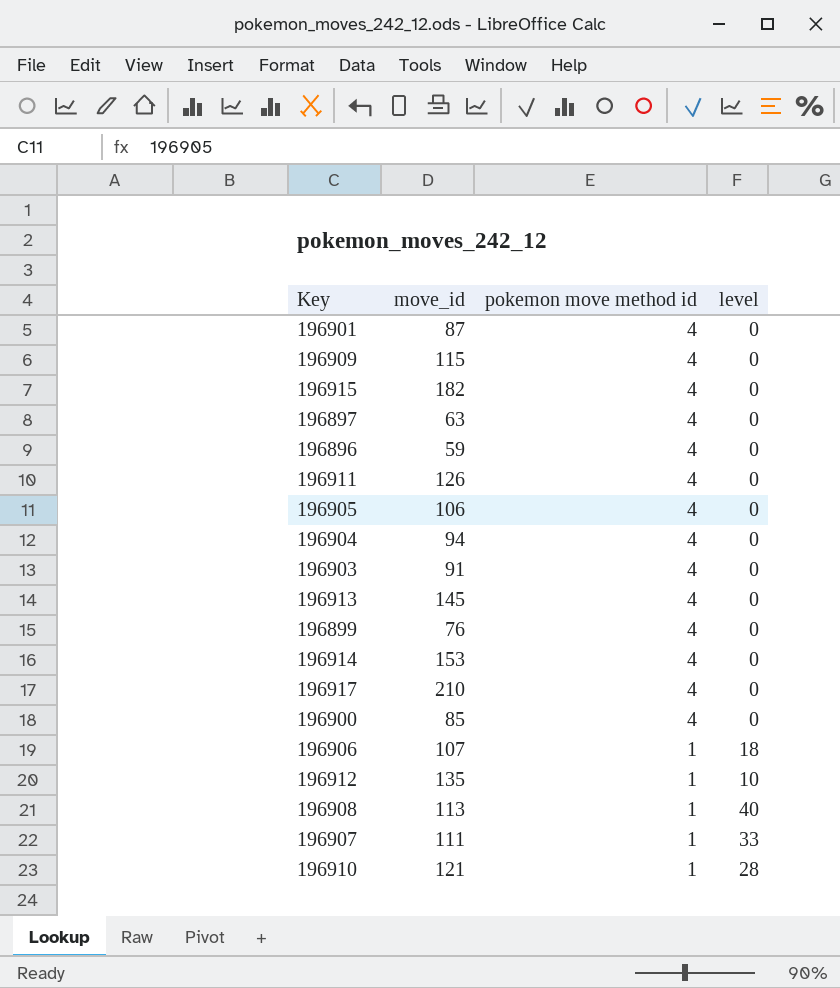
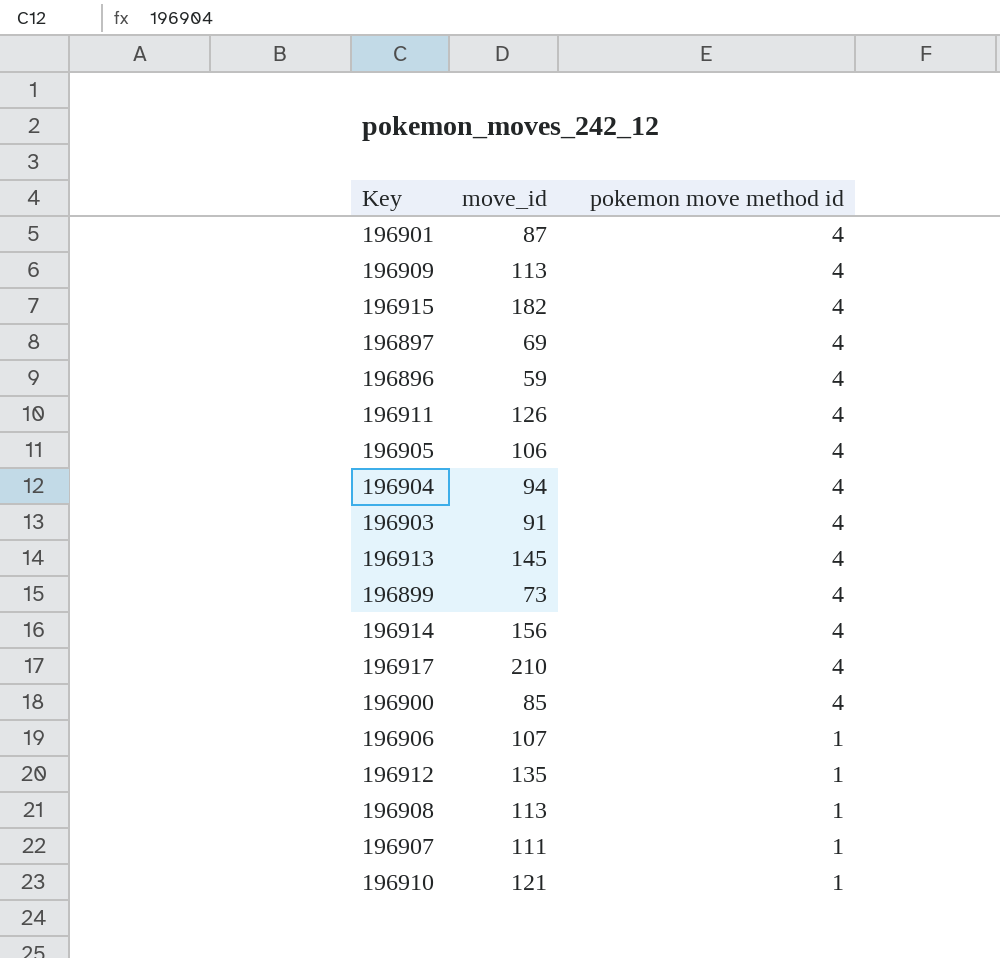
column level | position: 4 -> none
196909 | move_id: 115 -> 113
196897 | move_id: 63 -> 69
196899 | move_id: 76 -> 73
196914 | move_id: 153 -> 156

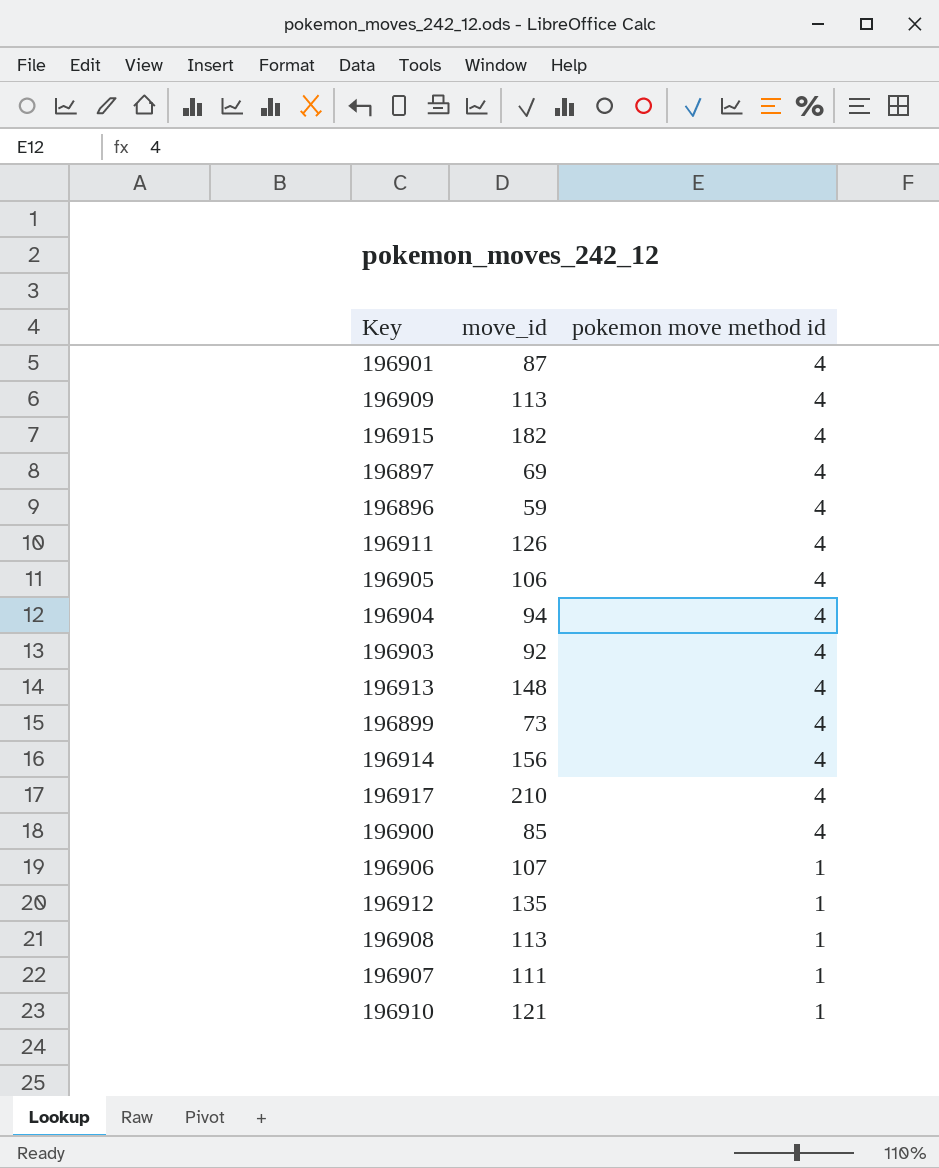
196903 | move_id: 91 -> 92
196913 | move_id: 145 -> 148

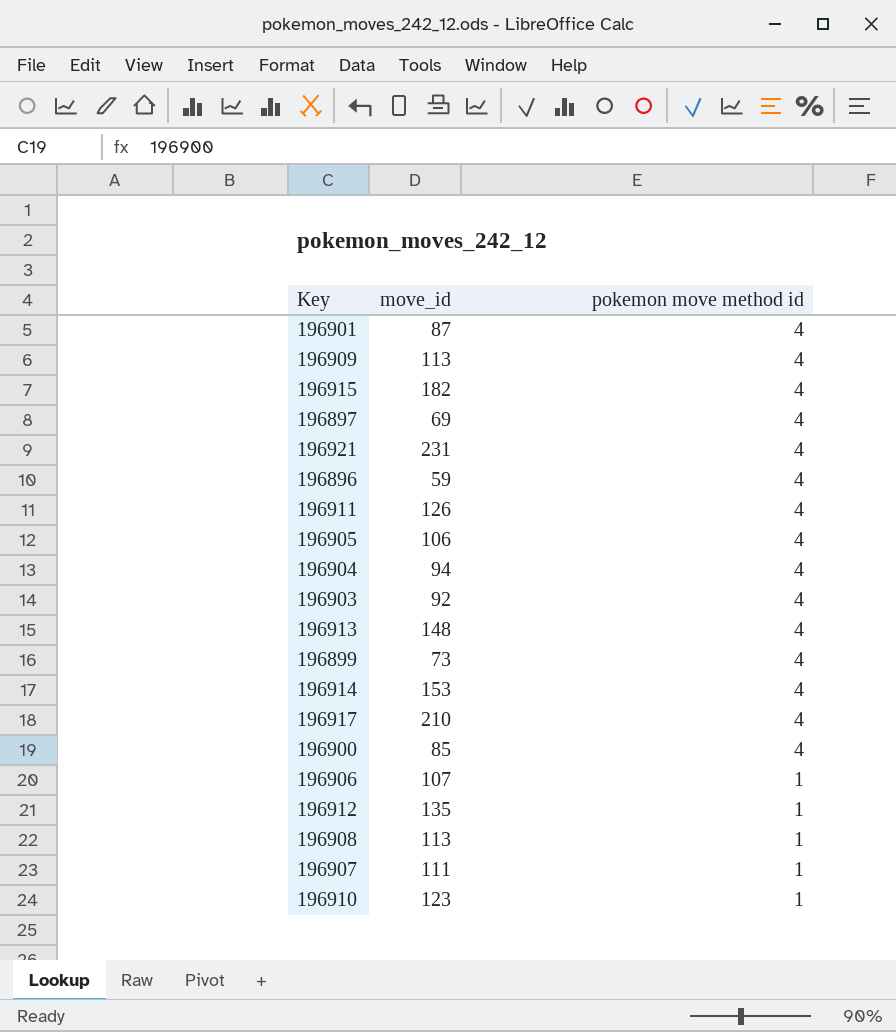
row 196921: none -> 231 | 4
196914 | move_id: 156 -> 153
196910 | move_id: 121 -> 123

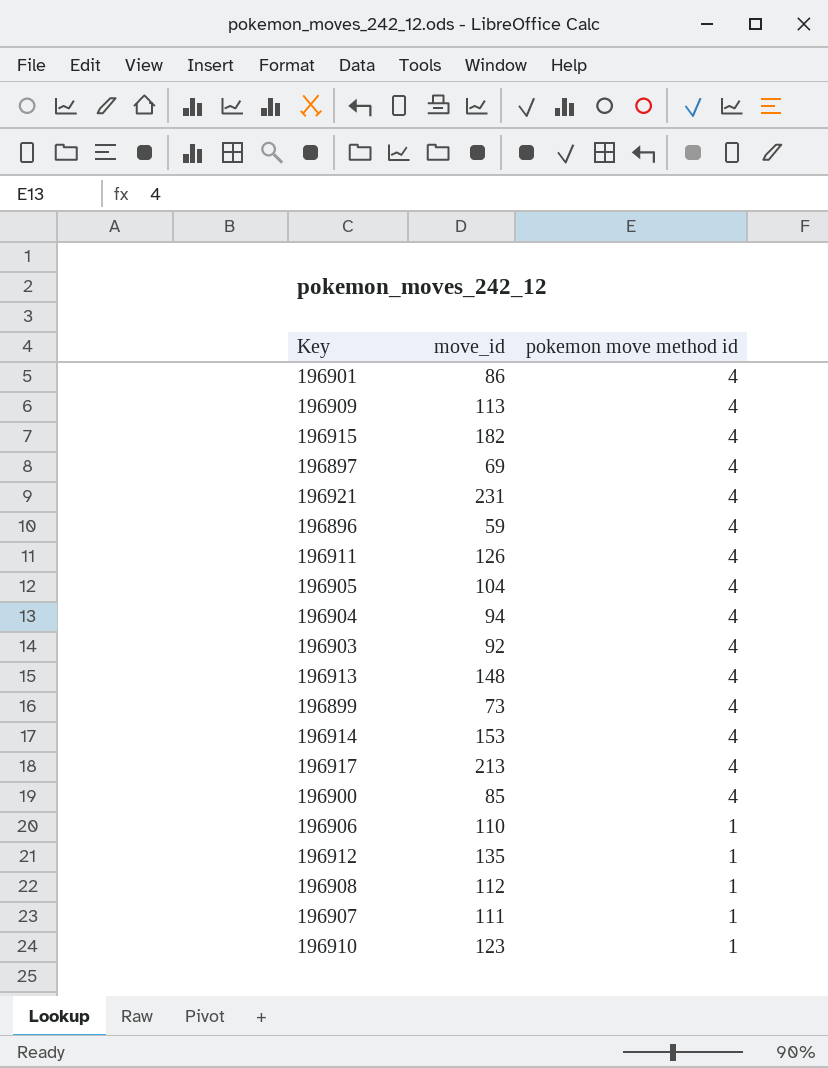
196901 | move_id: 87 -> 86
196905 | move_id: 106 -> 104
196917 | move_id: 210 -> 213
196906 | move_id: 107 -> 110
196908 | move_id: 113 -> 112

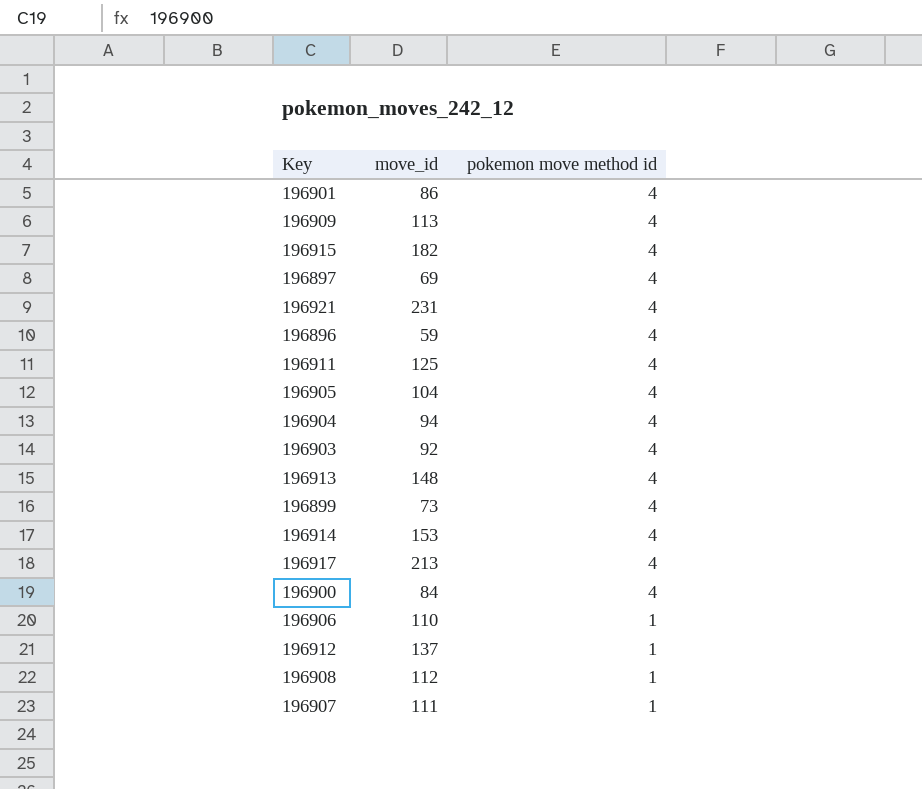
row 196910: 123 | 1 -> none
196911 | move_id: 126 -> 125
196900 | move_id: 85 -> 84
196912 | move_id: 135 -> 137

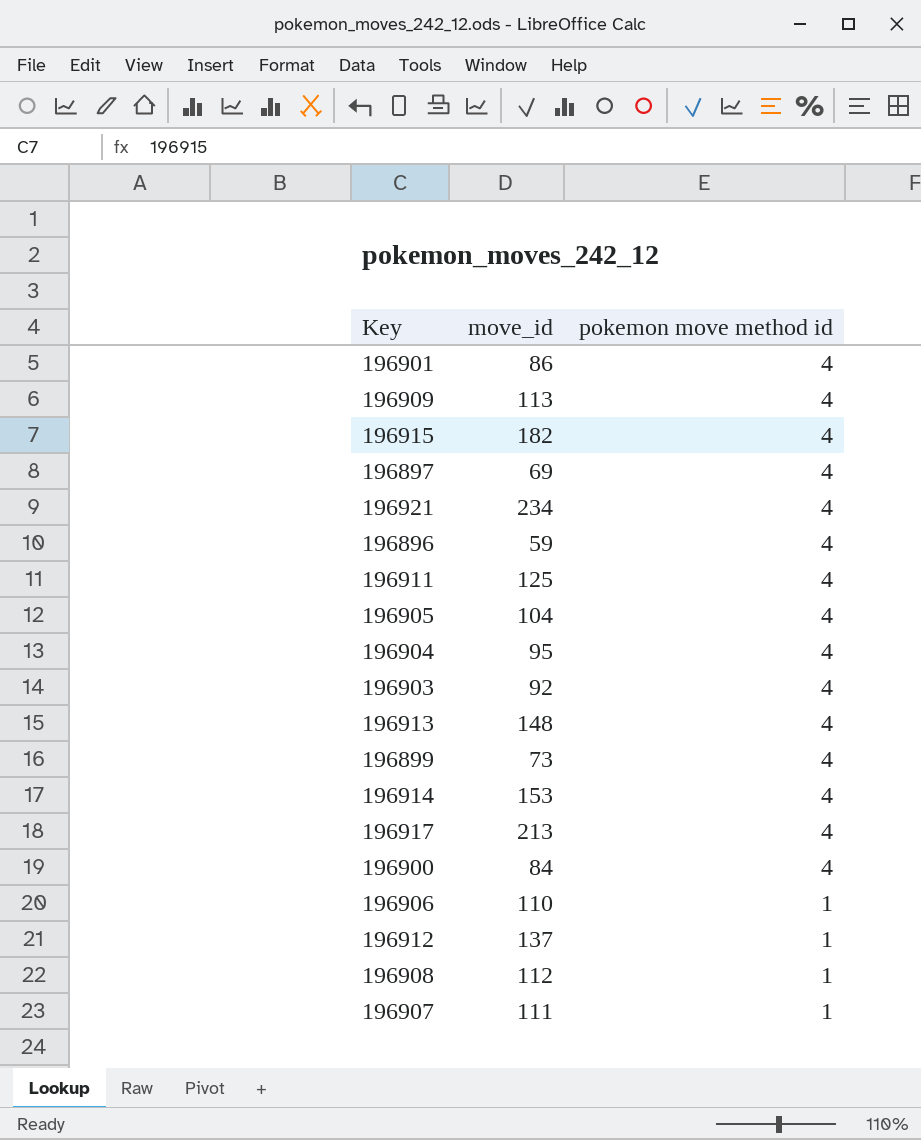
196921 | move_id: 231 -> 234
196904 | move_id: 94 -> 95

